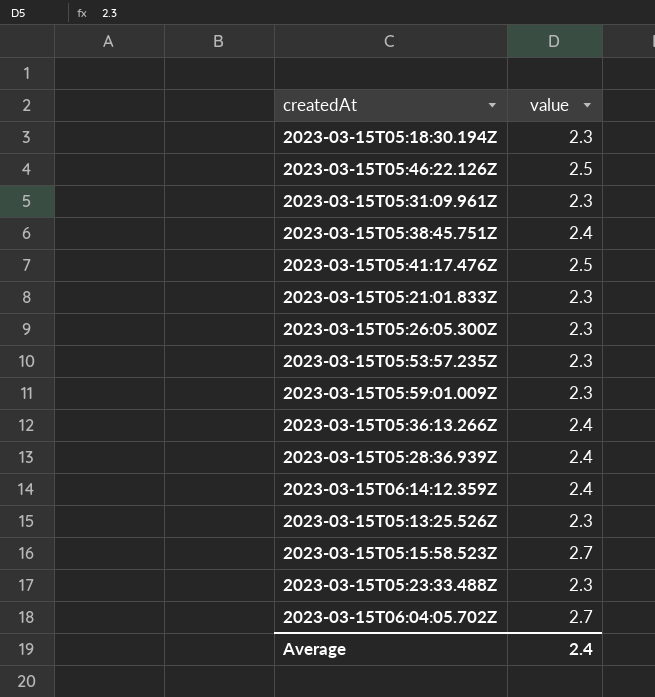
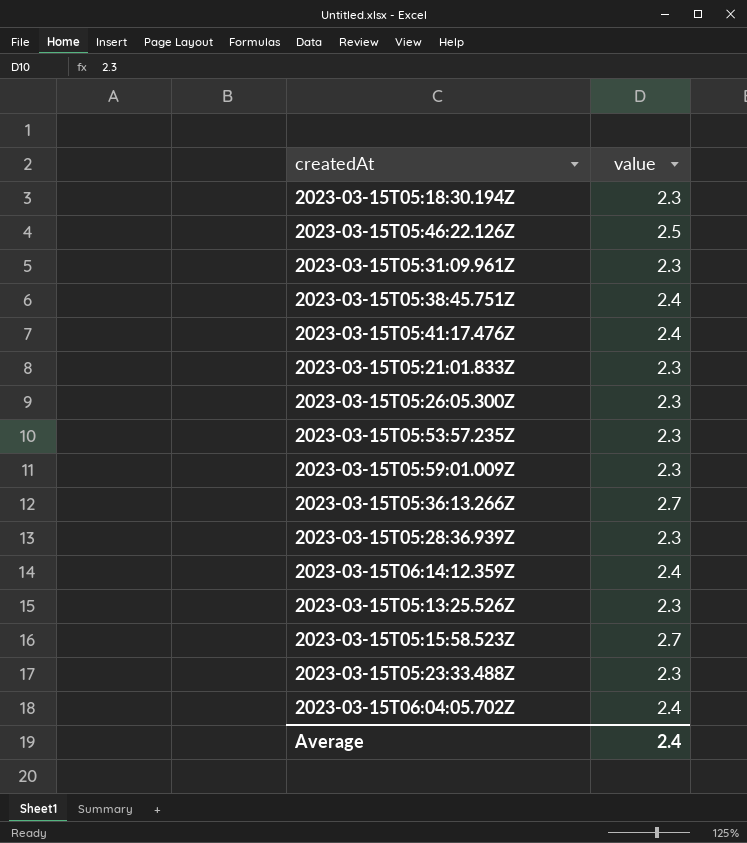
2023-03-15T05:41:17.476Z | value: 2.5 -> 2.4
2023-03-15T05:36:13.266Z | value: 2.4 -> 2.7
2023-03-15T05:28:36.939Z | value: 2.4 -> 2.3
2023-03-15T06:04:05.702Z | value: 2.7 -> 2.4

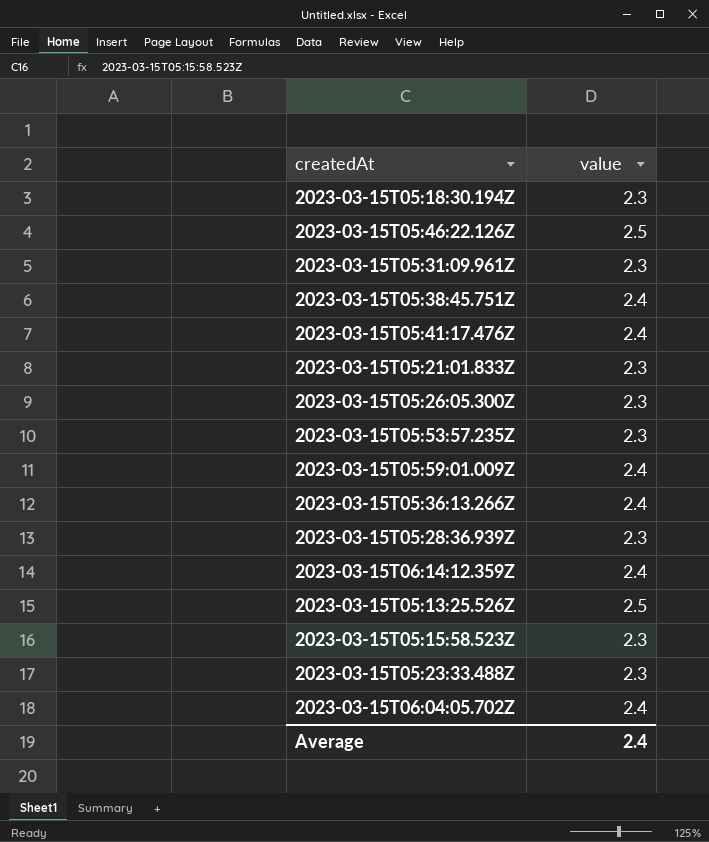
2023-03-15T05:59:01.009Z | value: 2.3 -> 2.4
2023-03-15T05:36:13.266Z | value: 2.7 -> 2.4
2023-03-15T05:13:25.526Z | value: 2.3 -> 2.5
2023-03-15T05:15:58.523Z | value: 2.7 -> 2.3

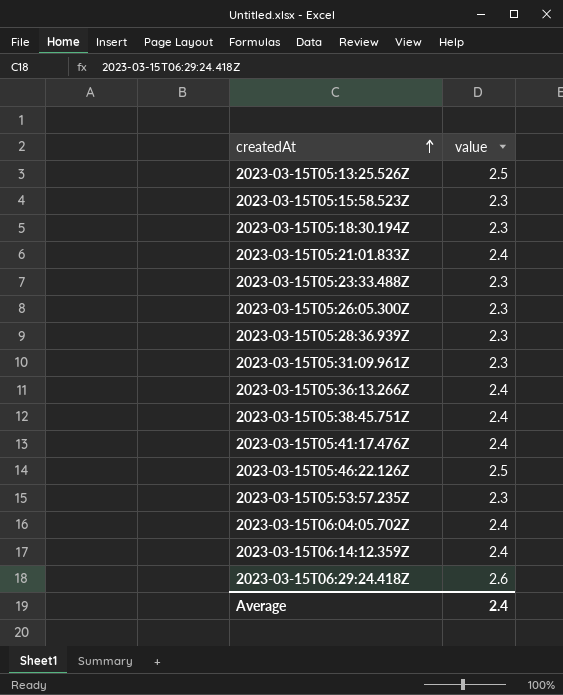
row order: none -> createdAt ascending
row 2023-03-15T05:59:01.009Z: 2.4 -> none
2023-03-15T05:21:01.833Z | value: 2.3 -> 2.4
row 2023-03-15T06:29:24.418Z: none -> 2.6

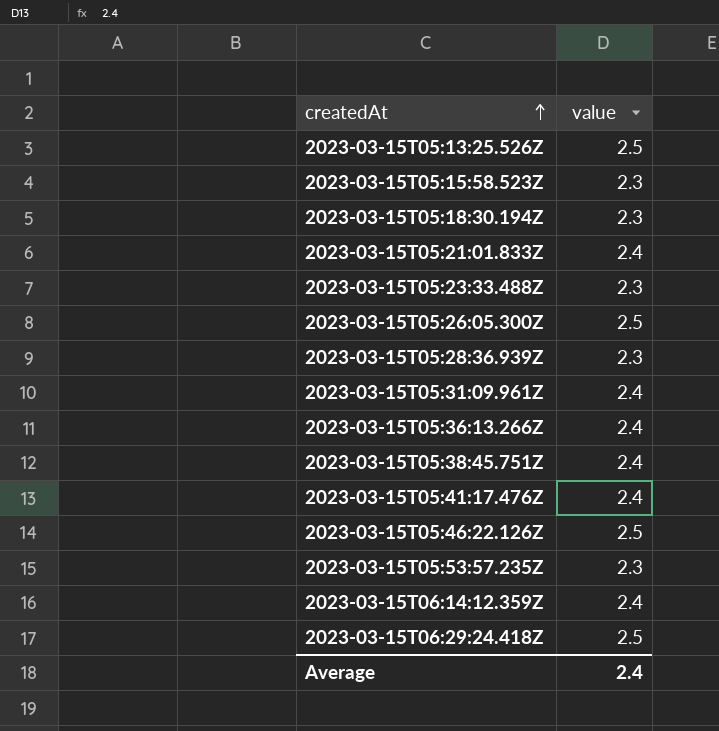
row 2023-03-15T06:04:05.702Z: 2.4 -> none
2023-03-15T05:26:05.300Z | value: 2.3 -> 2.5
2023-03-15T05:31:09.961Z | value: 2.3 -> 2.4
2023-03-15T06:29:24.418Z | value: 2.6 -> 2.5

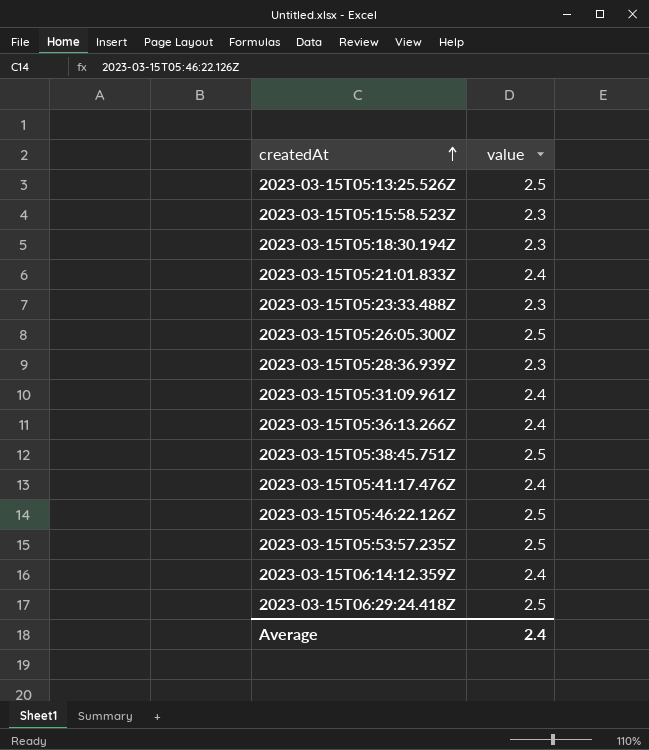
2023-03-15T05:38:45.751Z | value: 2.4 -> 2.5
2023-03-15T05:53:57.235Z | value: 2.3 -> 2.5

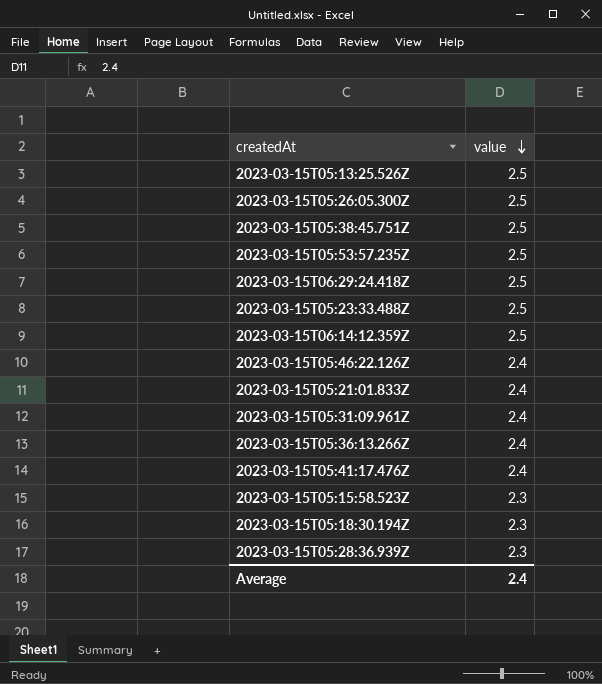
row order: createdAt ascending -> value descending
2023-03-15T05:23:33.488Z | value: 2.3 -> 2.5
2023-03-15T06:14:12.359Z | value: 2.4 -> 2.5
2023-03-15T05:46:22.126Z | value: 2.5 -> 2.4

